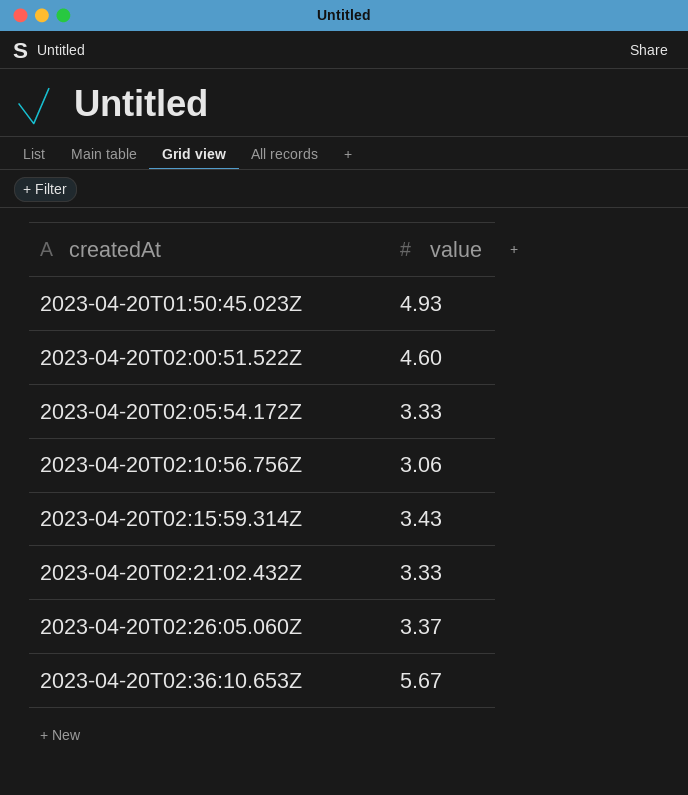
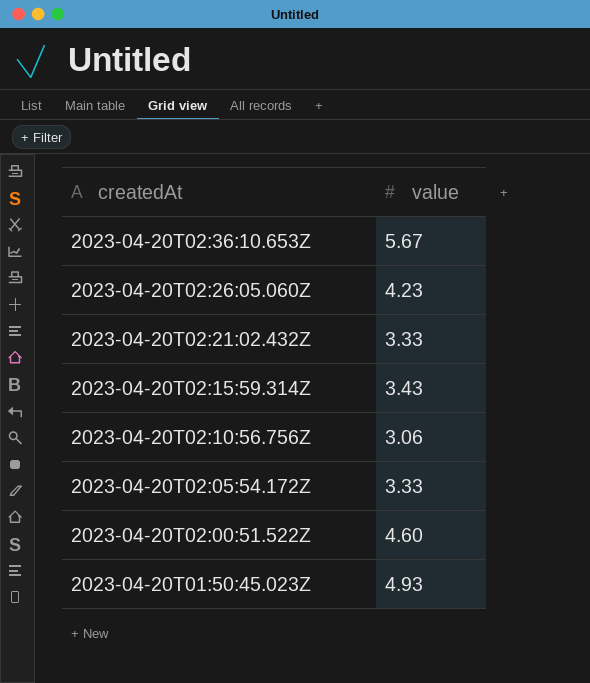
row order: createdAt ascending -> createdAt descending
2023-04-20T02:26:05.060Z | value: 3.37 -> 4.23

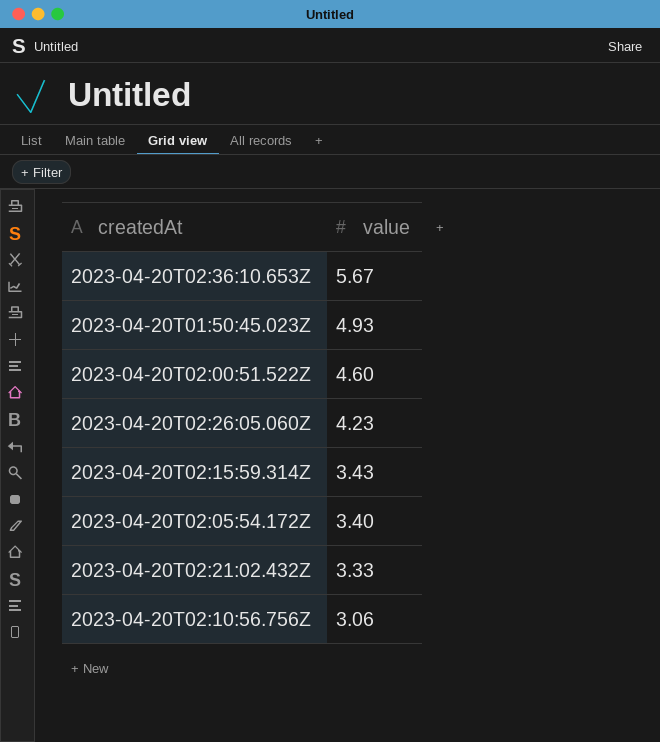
row order: createdAt descending -> value descending
2023-04-20T02:05:54.172Z | value: 3.33 -> 3.40

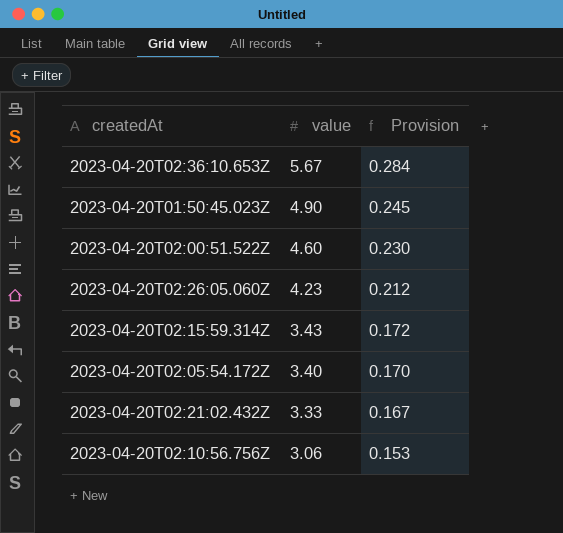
column Provision | formula: none -> [value] * 0.05
2023-04-20T01:50:45.023Z | value: 4.93 -> 4.90

